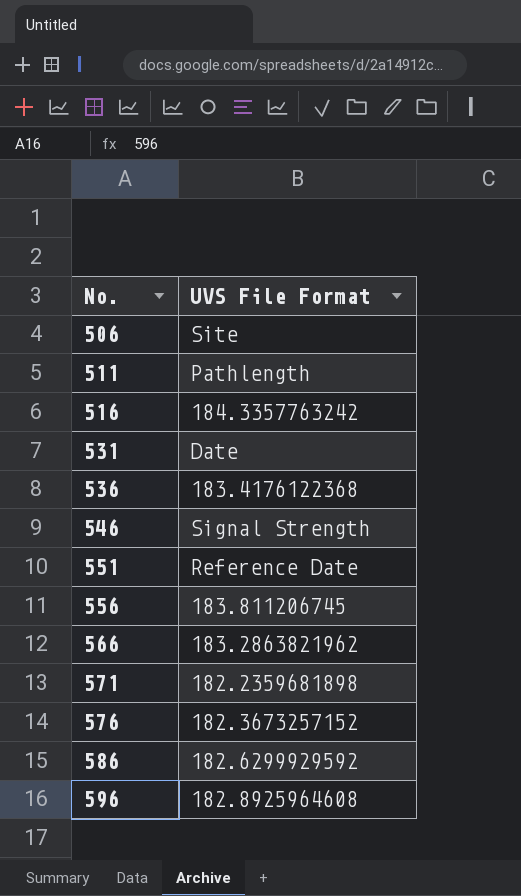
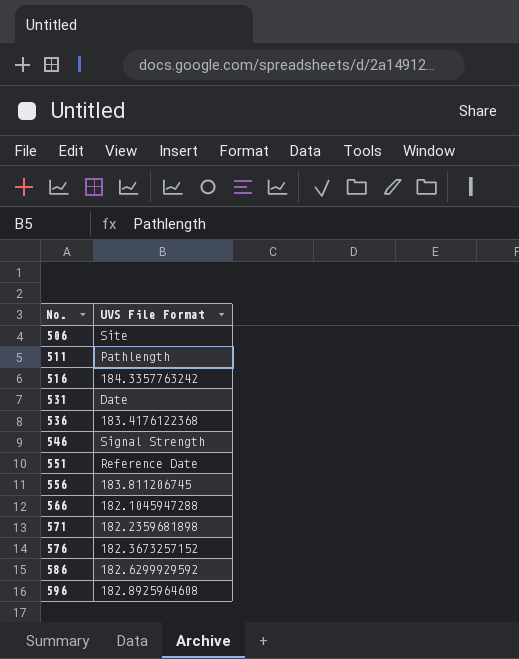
566 | UVS File Format: 183.2863821962 -> 182.1045947288

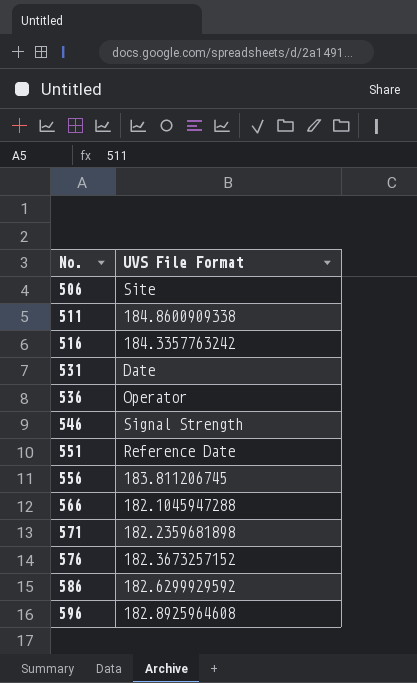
511 | UVS File Format: Pathlength -> 184.8600909338
536 | UVS File Format: 183.4176122368 -> Operator

